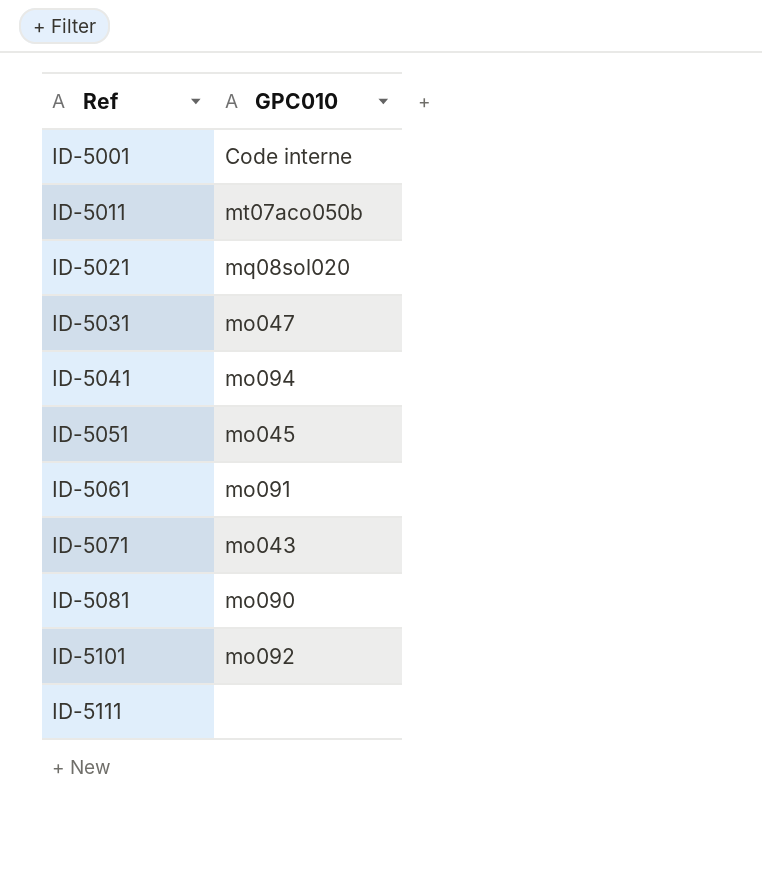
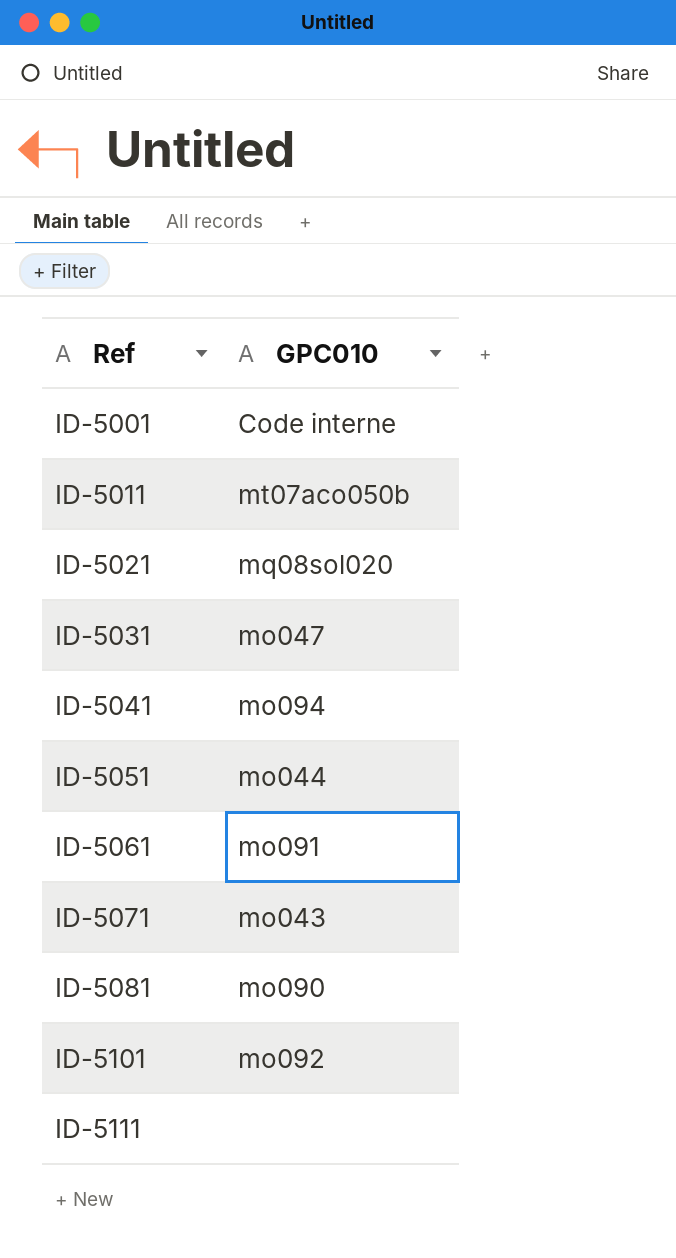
ID-5051 | GPC010: mo045 -> mo044

